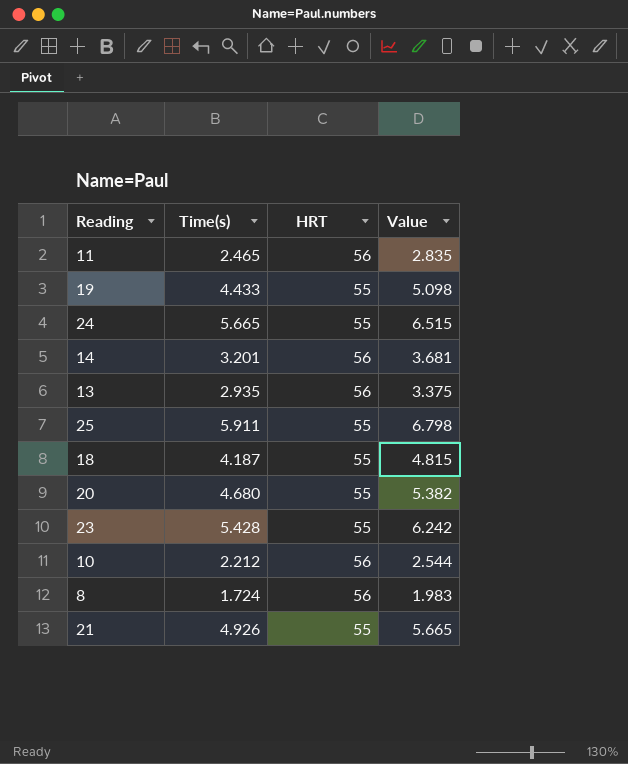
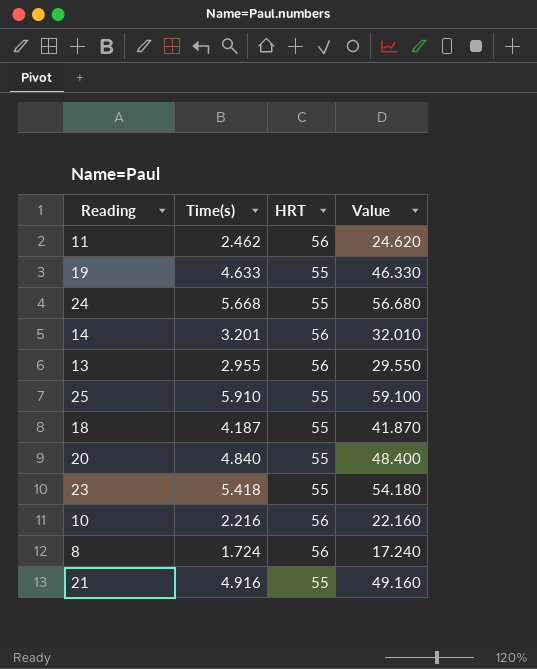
column Value | formula: [Time(s)] * 1.15 -> [Time(s)] * 10
11 | Time(s): 2.465 -> 2.462
19 | Time(s): 4.433 -> 4.633
24 | Time(s): 5.665 -> 5.668
13 | Time(s): 2.935 -> 2.955
25 | Time(s): 5.911 -> 5.910
20 | Time(s): 4.680 -> 4.840
23 | Time(s): 5.428 -> 5.418
10 | Time(s): 2.212 -> 2.216
21 | Time(s): 4.926 -> 4.916

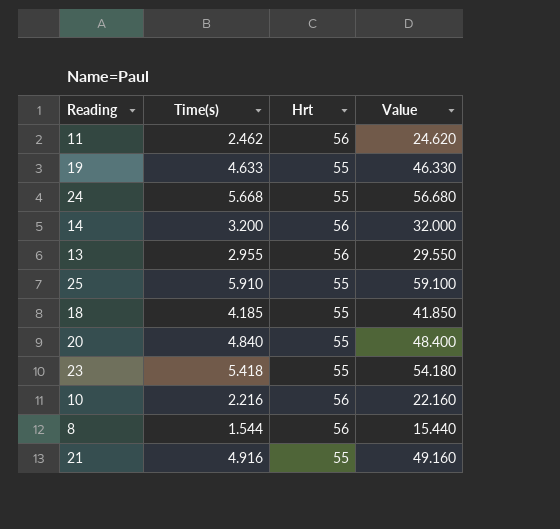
column name: HRT -> Hrt
14 | Time(s): 3.201 -> 3.200
14 | Value: 32.010 -> 32.000
18 | Time(s): 4.187 -> 4.185
18 | Value: 41.870 -> 41.850
8 | Time(s): 1.724 -> 1.544
8 | Value: 17.240 -> 15.440

